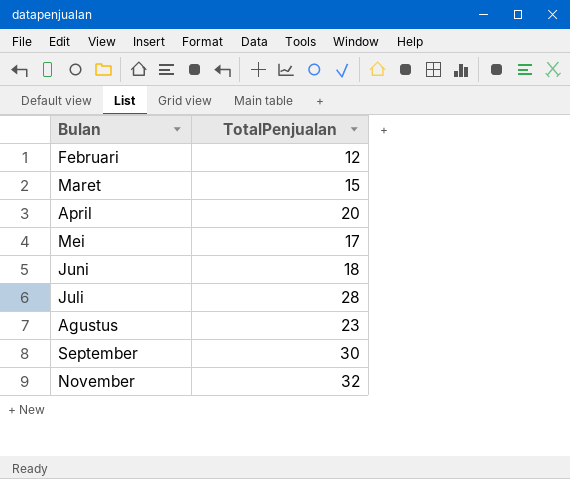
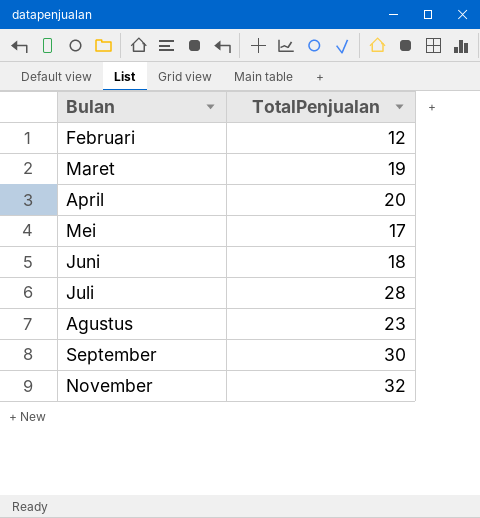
Maret | TotalPenjualan: 15 -> 19

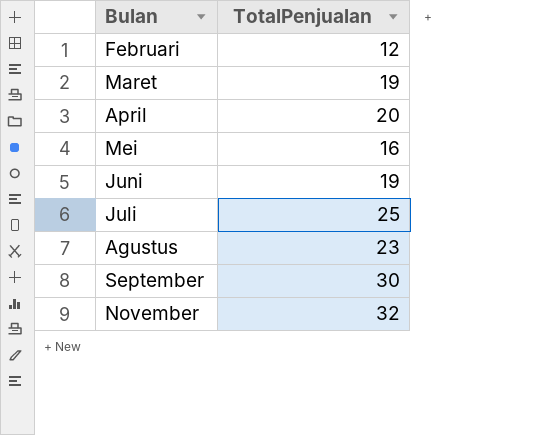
Mei | TotalPenjualan: 17 -> 16
Juni | TotalPenjualan: 18 -> 19
Juli | TotalPenjualan: 28 -> 25

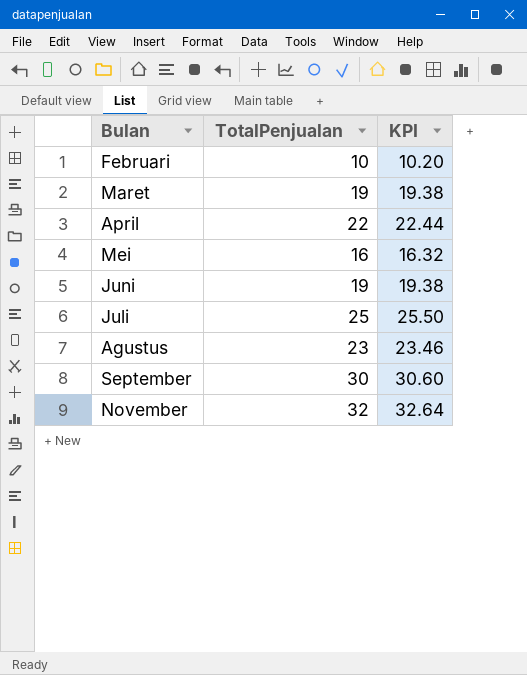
column KPI | formula: none -> [TotalPenjualan] * 1.02
Februari | TotalPenjualan: 12 -> 10
April | TotalPenjualan: 20 -> 22

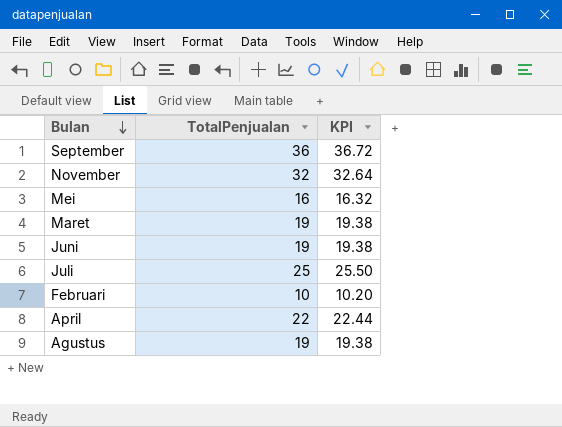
row order: none -> Bulan descending
September | TotalPenjualan: 30 -> 36
September | KPI: 30.60 -> 36.72
Agustus | TotalPenjualan: 23 -> 19
Agustus | KPI: 23.46 -> 19.38

